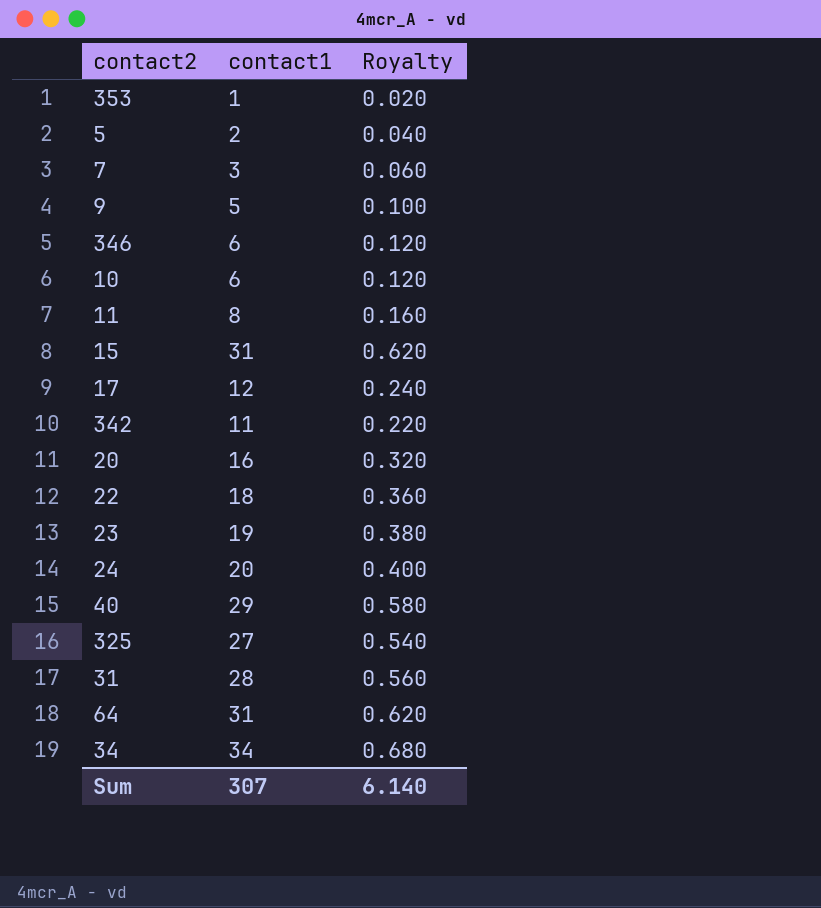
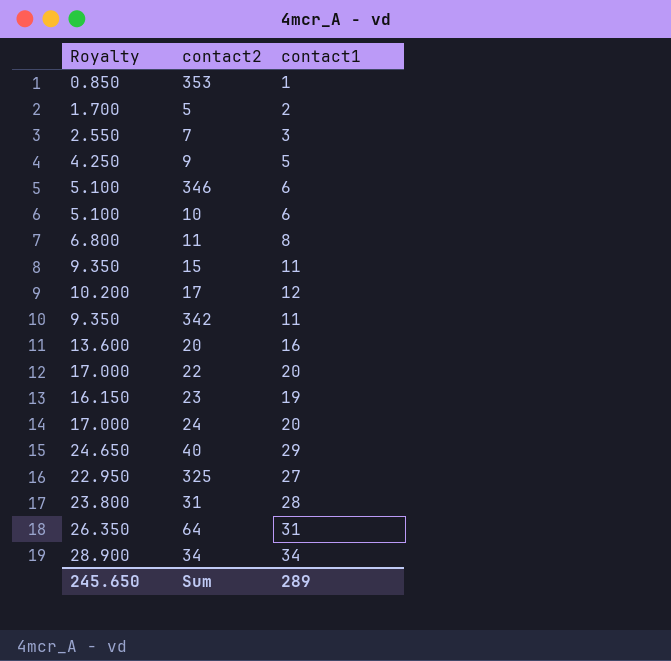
column Royalty | formula: [contact1] * 0.02 -> [contact1] * 0.85
column Royalty | position: 3 -> 1
15 | contact1: 31 -> 11
22 | contact1: 18 -> 20
Sum | Royalty: 6.140 -> 245.650
Sum | contact1: 307 -> 289

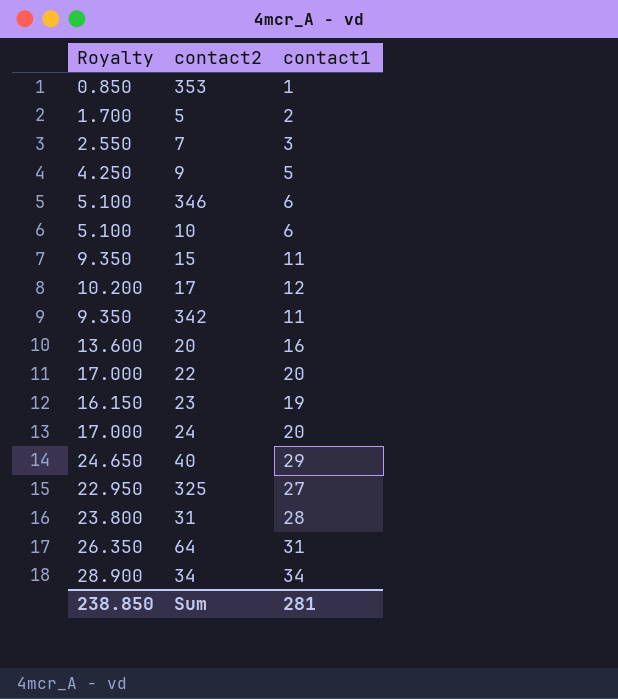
row 11: 6.800 | 8 -> none
Sum | Royalty: 245.650 -> 238.850
Sum | contact1: 289 -> 281

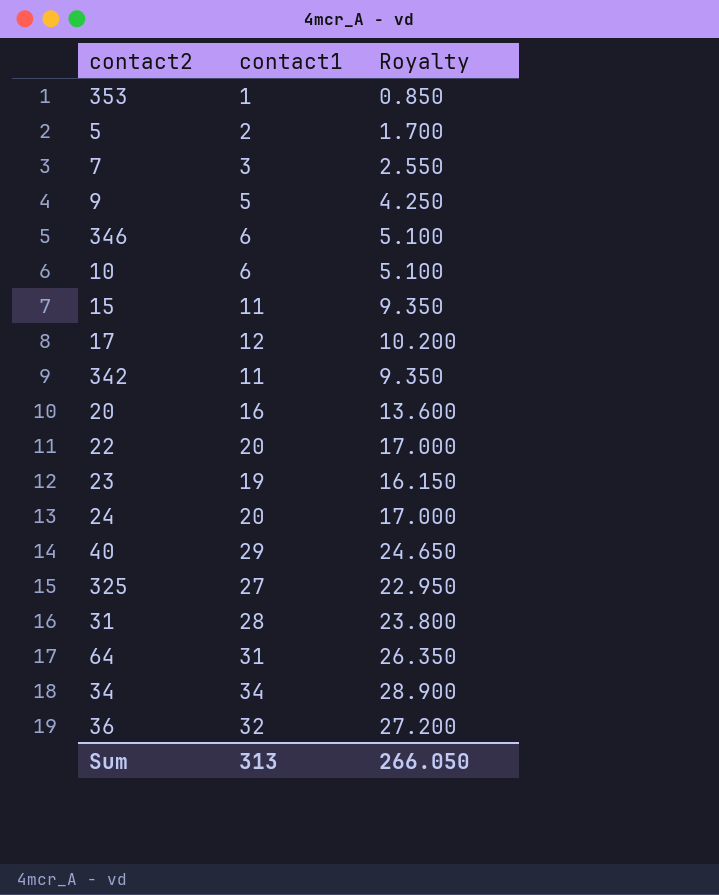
column Royalty | position: 1 -> 3
row 36: none -> 32 | 27.200
Sum | contact1: 281 -> 313
Sum | Royalty: 238.850 -> 266.050

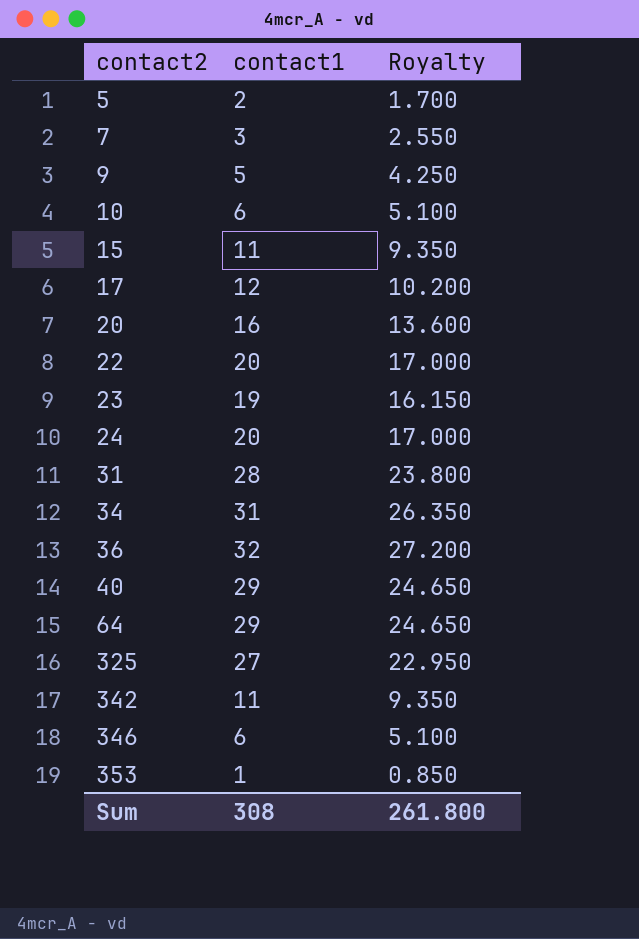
row order: none -> contact2 ascending
34 | contact1: 34 -> 31
34 | Royalty: 28.900 -> 26.350
64 | contact1: 31 -> 29
64 | Royalty: 26.350 -> 24.650
Sum | contact1: 313 -> 308
Sum | Royalty: 266.050 -> 261.800

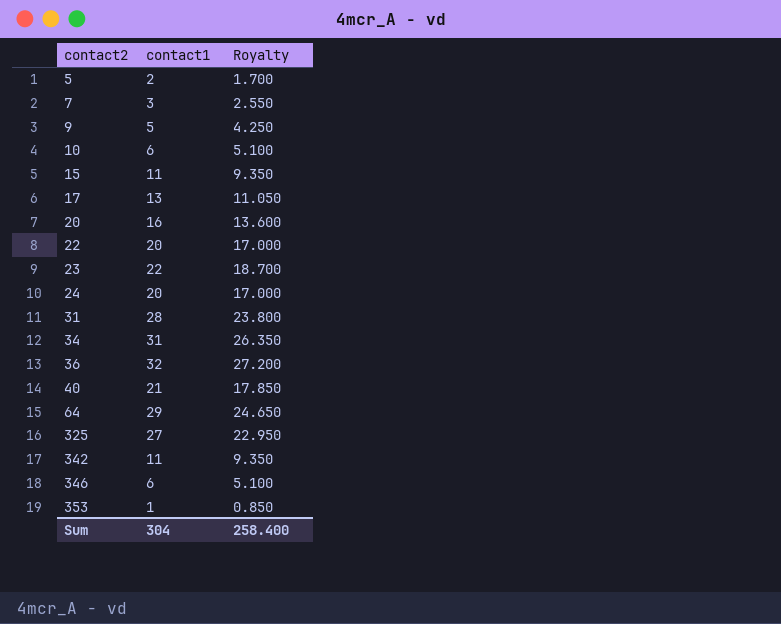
17 | contact1: 12 -> 13
17 | Royalty: 10.200 -> 11.050
23 | contact1: 19 -> 22
23 | Royalty: 16.150 -> 18.700
40 | contact1: 29 -> 21
40 | Royalty: 24.650 -> 17.850
Sum | contact1: 308 -> 304
Sum | Royalty: 261.800 -> 258.400

